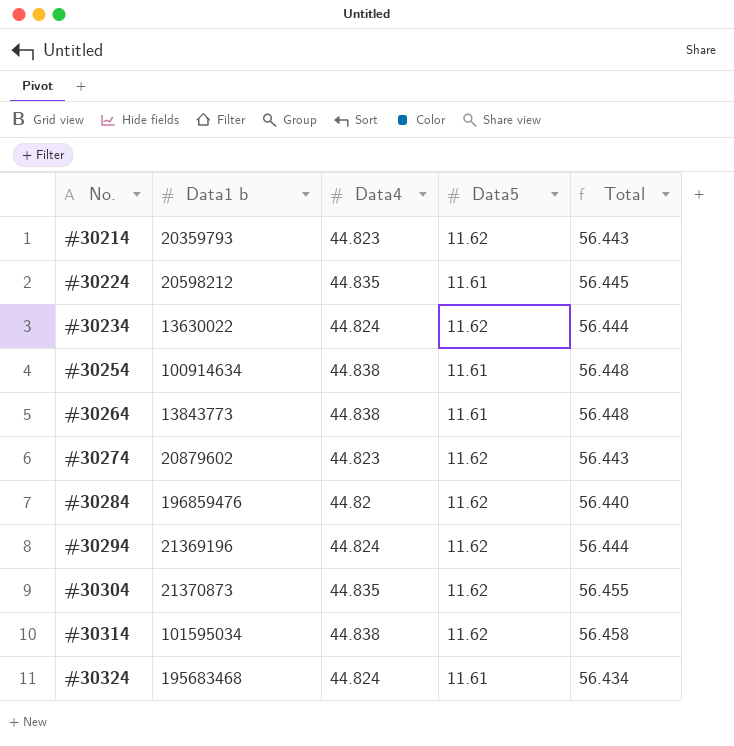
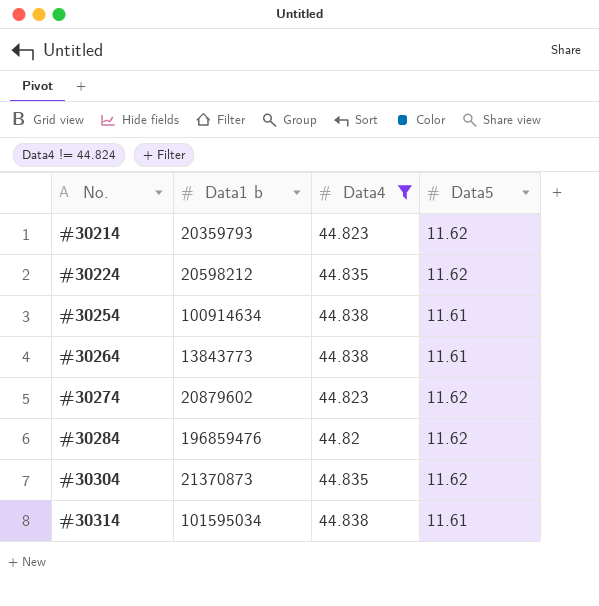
filter: none -> Data4 != 44.824
column Total | formula: [Data4] + [Data5] -> none
#30224 | Data5: 11.61 -> 11.62
#30314 | Data5: 11.62 -> 11.61

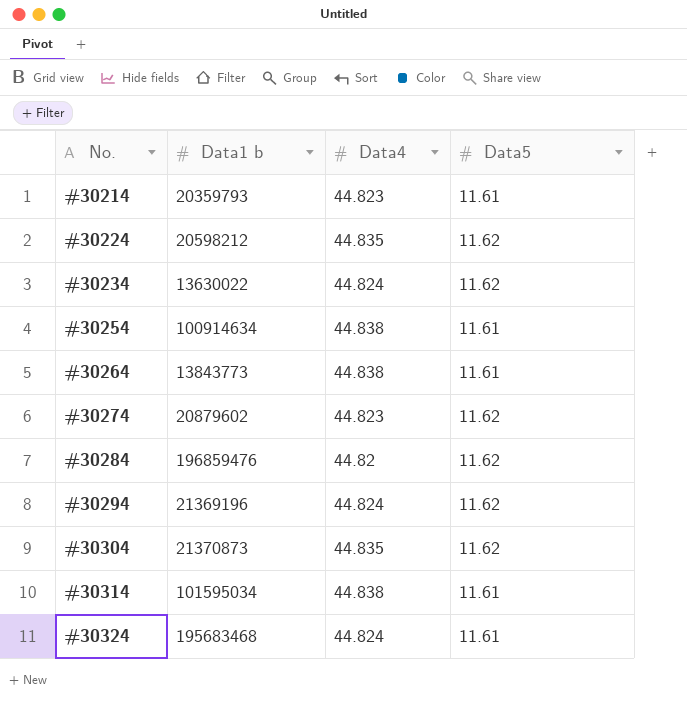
filter: Data4 != 44.824 -> none
#30214 | Data5: 11.62 -> 11.61

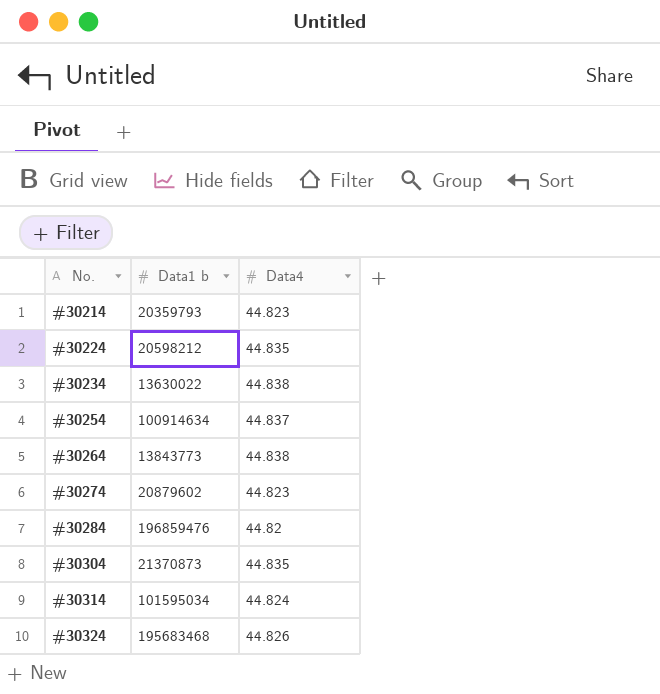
column Data5 | position: 4 -> none
row #30294: 21369196 | 44.824 | 11.62 -> none
#30234 | Data4: 44.824 -> 44.838
#30254 | Data4: 44.838 -> 44.837
#30314 | Data4: 44.838 -> 44.824
#30324 | Data4: 44.824 -> 44.826

